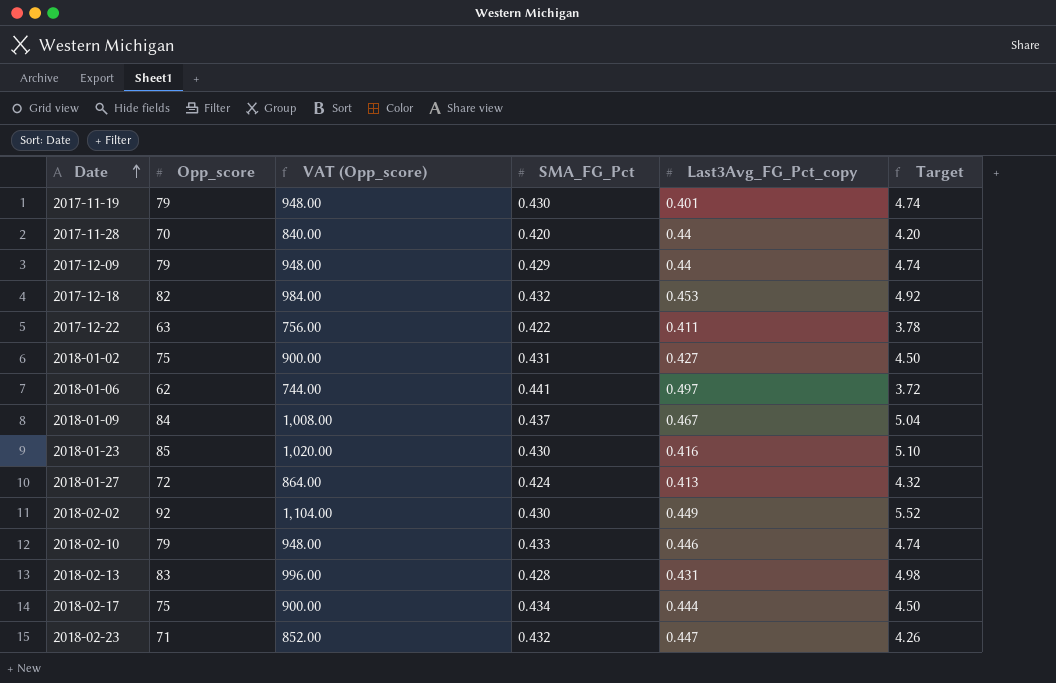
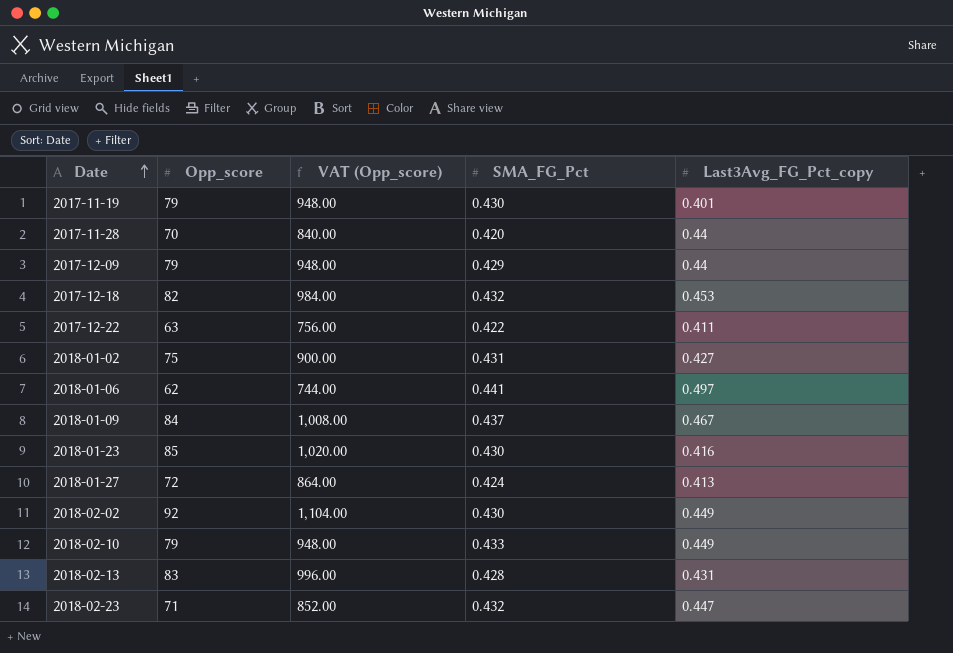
column Target | formula: [Opp_score] * 0.06 -> none
row 2018-02-17: 75 | 900.00 | 0.434 | 0.444 | 4.50 -> none
2018-02-10 | Last3Avg_FG_Pct_copy: 0.446 -> 0.449

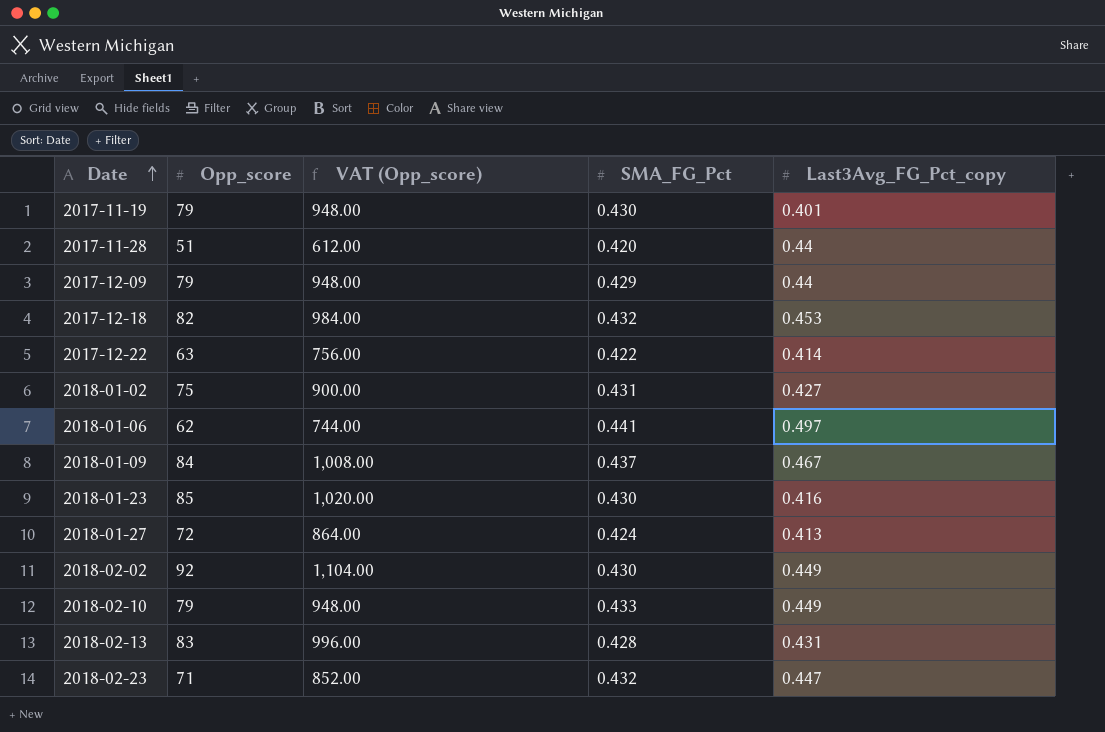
2017-11-28 | Opp_score: 70 -> 51
2017-11-28 | VAT (Opp_score): 840.00 -> 612.00
2017-12-22 | Last3Avg_FG_Pct_copy: 0.411 -> 0.414

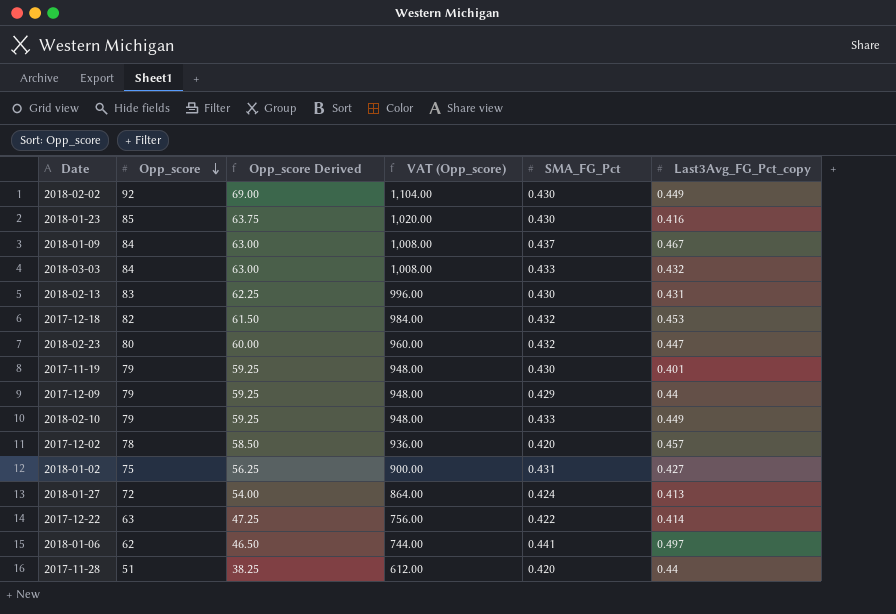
row order: Date ascending -> Opp_score descending
column Opp_score Derived | formula: none -> [Opp_score] * 0.75
row 2018-03-03: none -> 84 | 63.00 | 1,008.00 | 0.433 | 0.432
2018-02-13 | SMA_FG_Pct: 0.428 -> 0.430
2018-02-23 | Opp_score: 71 -> 80
2018-02-23 | VAT (Opp_score): 852.00 -> 960.00
row 2017-12-02: none -> 78 | 58.50 | 936.00 | 0.420 | 0.457

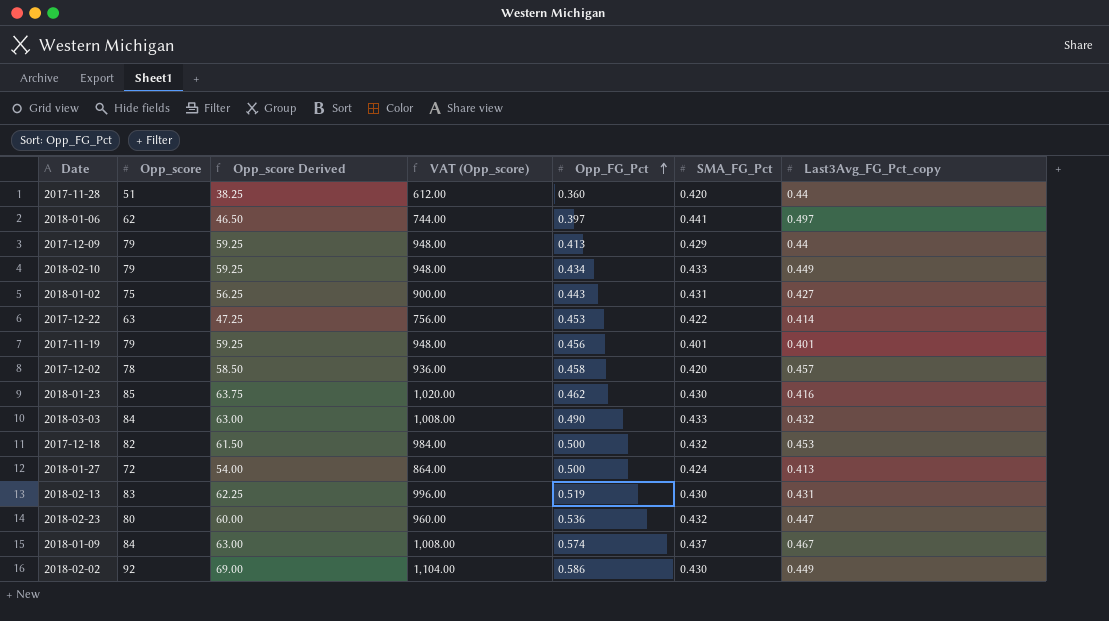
row order: Opp_score descending -> Opp_FG_Pct ascending
column Opp_FG_Pct | position: none -> 5
2017-11-19 | SMA_FG_Pct: 0.430 -> 0.401

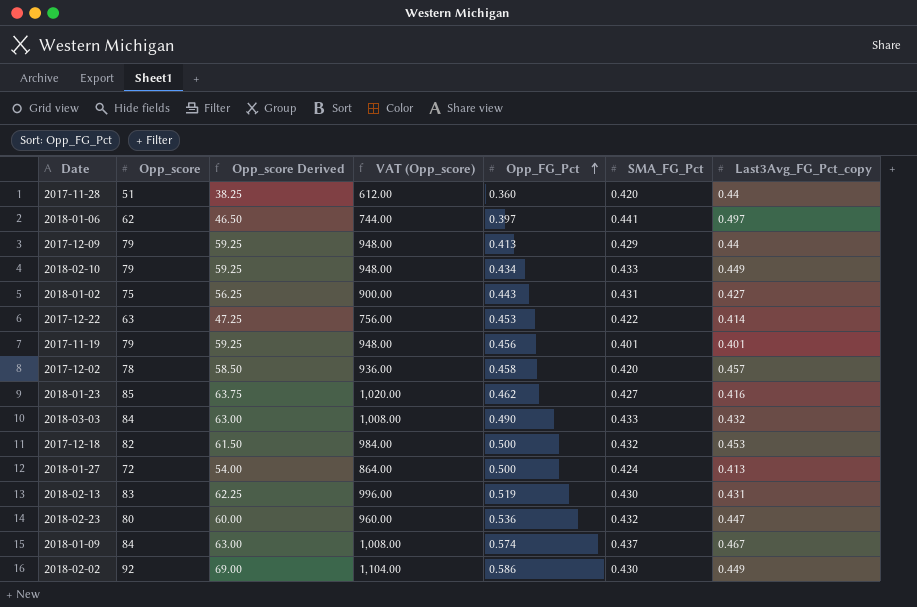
2018-01-23 | SMA_FG_Pct: 0.430 -> 0.427

